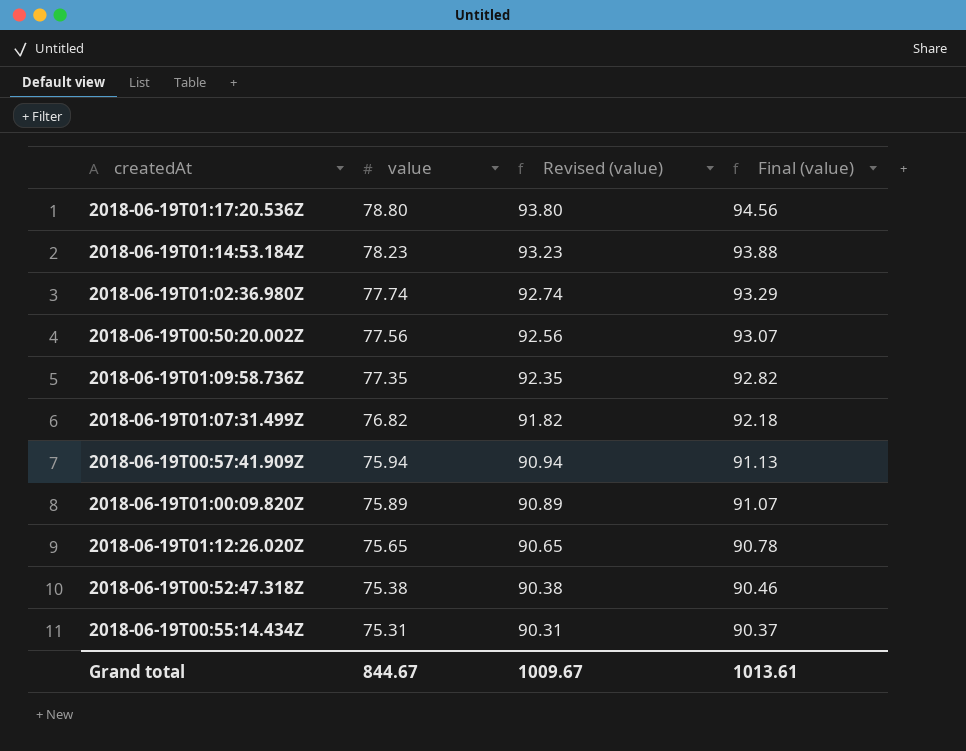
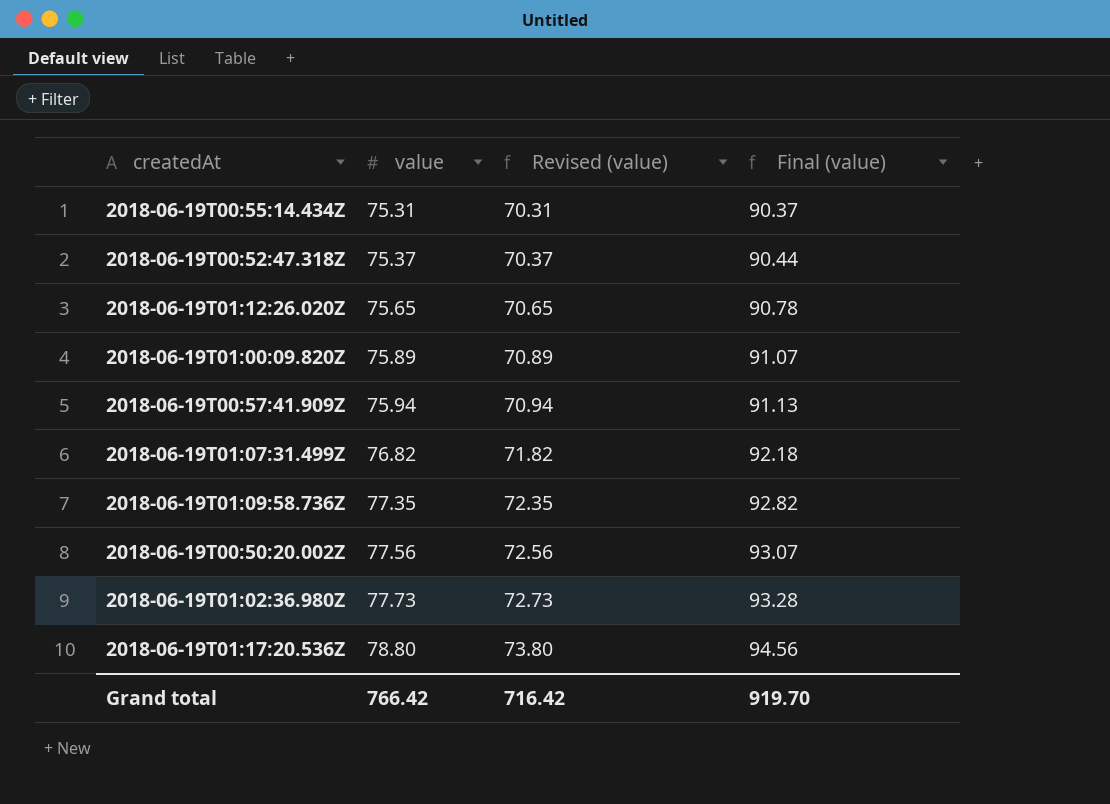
row order: value descending -> value ascending
column Revised (value) | formula: [value] + 15 -> [value] - 5
row 2018-06-19T01:14:53.184Z: 78.23 | 93.23 | 93.88 -> none
2018-06-19T00:52:47.318Z | value: 75.38 -> 75.37
2018-06-19T00:52:47.318Z | Final (value): 90.46 -> 90.44
2018-06-19T01:02:36.980Z | value: 77.74 -> 77.73
2018-06-19T01:02:36.980Z | Final (value): 93.29 -> 93.28
Grand total | value: 844.67 -> 766.42
Grand total | Revised (value): 1009.67 -> 716.42
Grand total | Final (value): 1013.61 -> 919.70

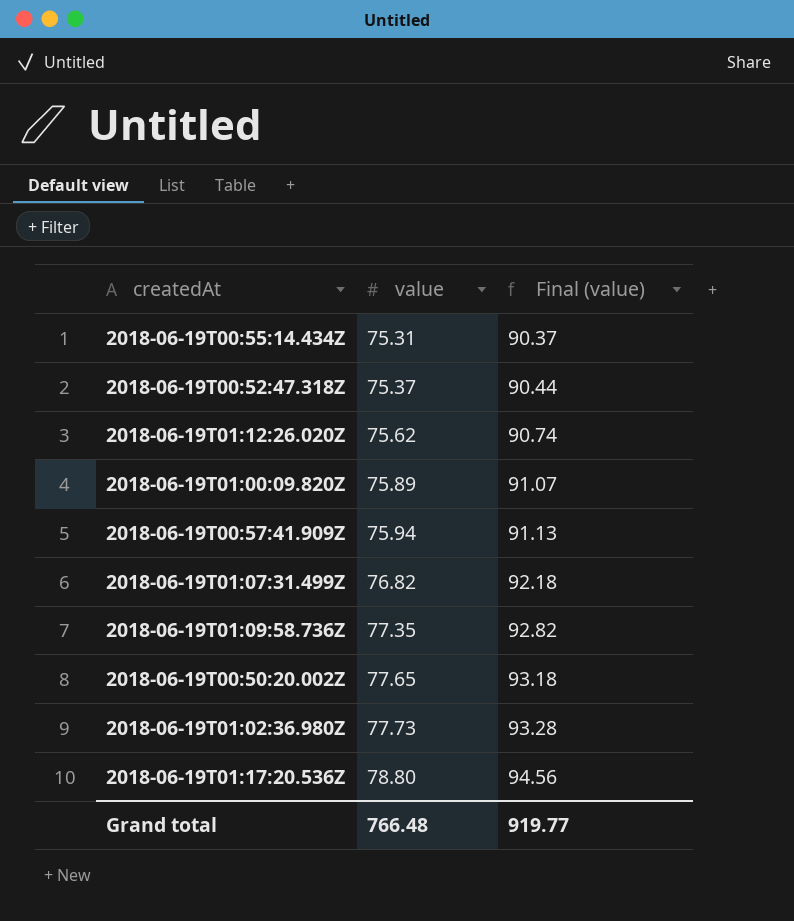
column Revised (value) | formula: [value] - 5 -> none
2018-06-19T01:12:26.020Z | value: 75.65 -> 75.62
2018-06-19T01:12:26.020Z | Final (value): 90.78 -> 90.74
2018-06-19T00:50:20.002Z | value: 77.56 -> 77.65
2018-06-19T00:50:20.002Z | Final (value): 93.07 -> 93.18
Grand total | value: 766.42 -> 766.48
Grand total | Final (value): 919.70 -> 919.77

